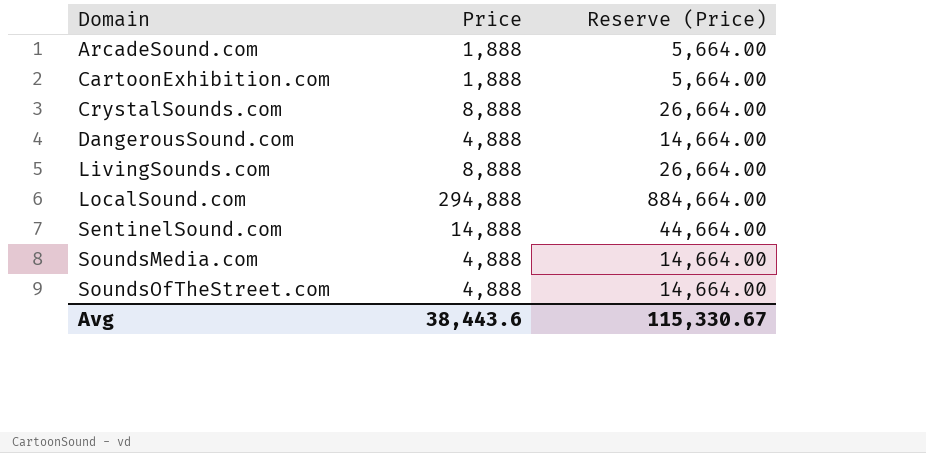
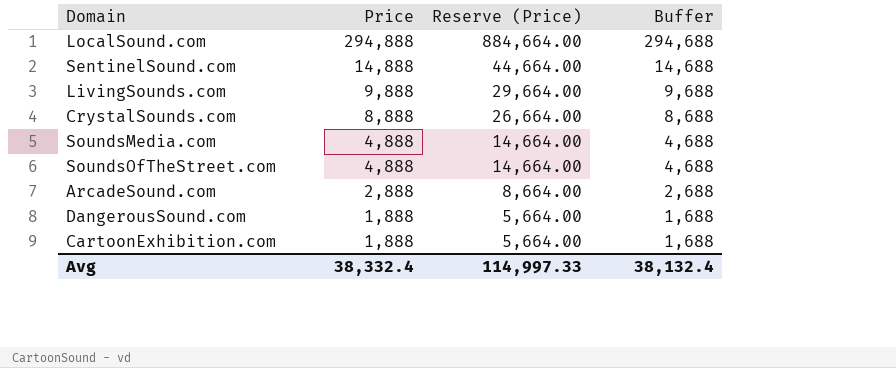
row order: Domain ascending -> Price descending
column Buffer | formula: none -> [Price] - 200
LivingSounds.com | Price: 8,888 -> 9,888
LivingSounds.com | Reserve (Price): 26,664.00 -> 29,664.00
ArcadeSound.com | Price: 1,888 -> 2,888
ArcadeSound.com | Reserve (Price): 5,664.00 -> 8,664.00
DangerousSound.com | Price: 4,888 -> 1,888
DangerousSound.com | Reserve (Price): 14,664.00 -> 5,664.00
Avg | Price: 38,443.6 -> 38,332.4
Avg | Reserve (Price): 115,330.67 -> 114,997.33

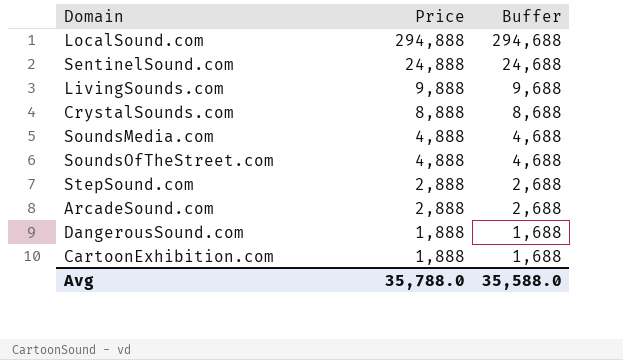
column Reserve (Price) | formula: [Price] * 3 -> none
SentinelSound.com | Price: 14,888 -> 24,888
SentinelSound.com | Buffer: 14,688 -> 24,688
row StepSound.com: none -> 2,888 | 2,688
Avg | Price: 38,332.4 -> 35,788.0
Avg | Buffer: 38,132.4 -> 35,588.0

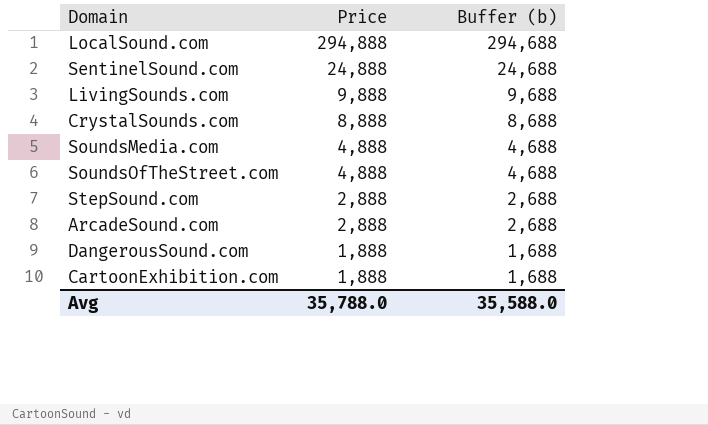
column name: Buffer -> Buffer (b)

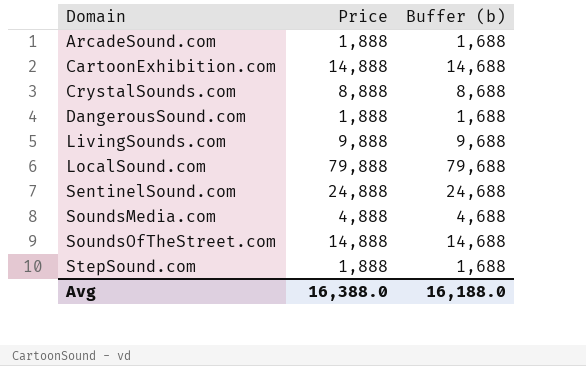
row order: Price descending -> Domain ascending
ArcadeSound.com | Price: 2,888 -> 1,888
ArcadeSound.com | Buffer (b): 2,688 -> 1,688
CartoonExhibition.com | Price: 1,888 -> 14,888
CartoonExhibition.com | Buffer (b): 1,688 -> 14,688
LocalSound.com | Price: 294,888 -> 79,888
LocalSound.com | Buffer (b): 294,688 -> 79,688
SoundsOfTheStreet.com | Price: 4,888 -> 14,888
SoundsOfTheStreet.com | Buffer (b): 4,688 -> 14,688
StepSound.com | Price: 2,888 -> 1,888
StepSound.com | Buffer (b): 2,688 -> 1,688
Avg | Price: 35,788.0 -> 16,388.0
Avg | Buffer (b): 35,588.0 -> 16,188.0

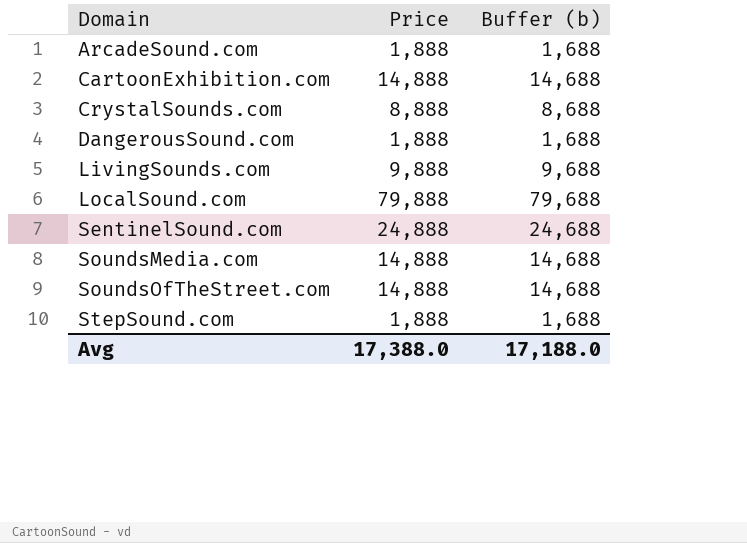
SoundsMedia.com | Price: 4,888 -> 14,888
SoundsMedia.com | Buffer (b): 4,688 -> 14,688
Avg | Price: 16,388.0 -> 17,388.0
Avg | Buffer (b): 16,188.0 -> 17,188.0

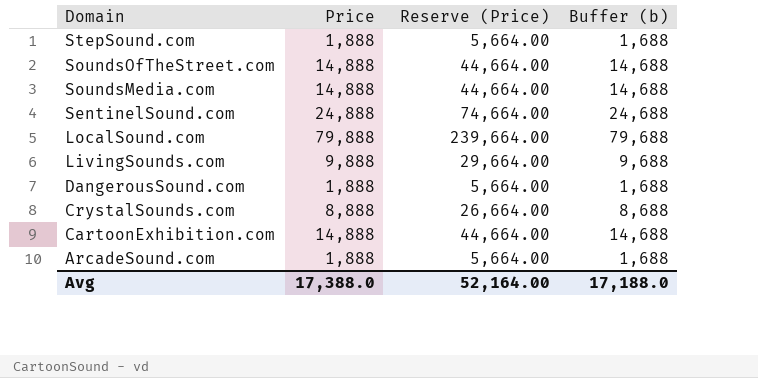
row order: Domain ascending -> Domain descending
column Reserve (Price) | formula: none -> [Price] * 3

